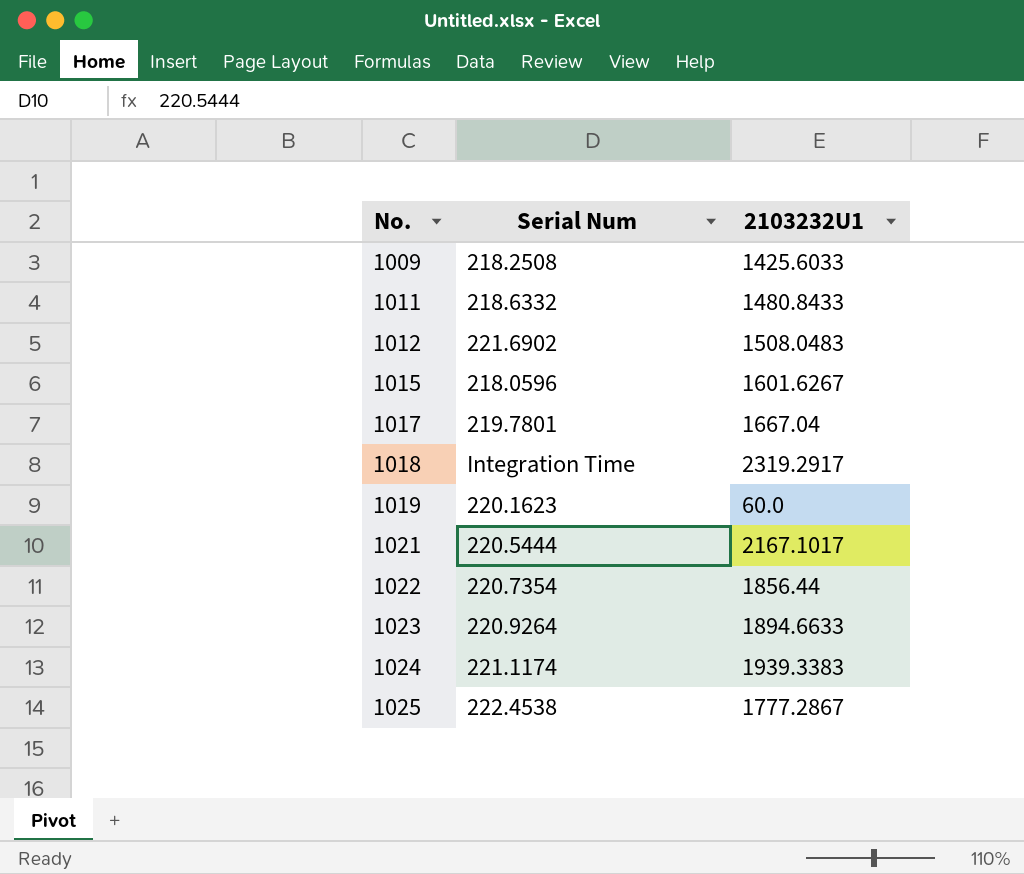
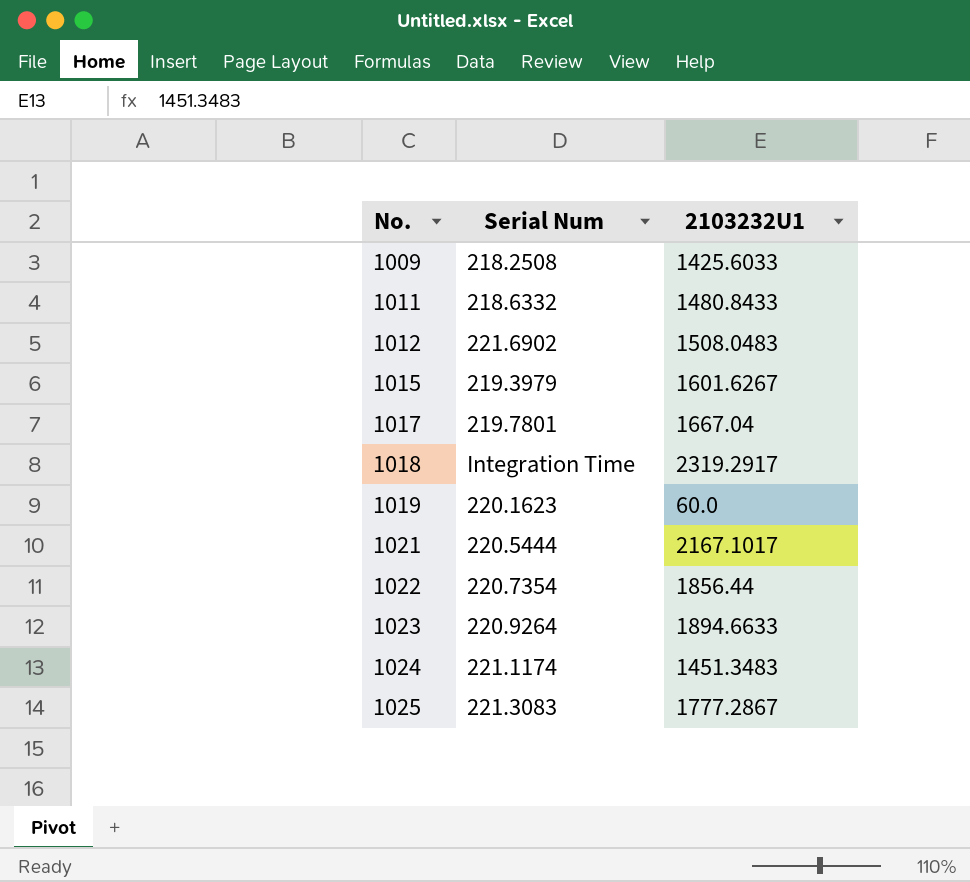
1015 | Serial Num: 218.0596 -> 219.3979
1024 | 2103232U1: 1939.3383 -> 1451.3483
1025 | Serial Num: 222.4538 -> 221.3083

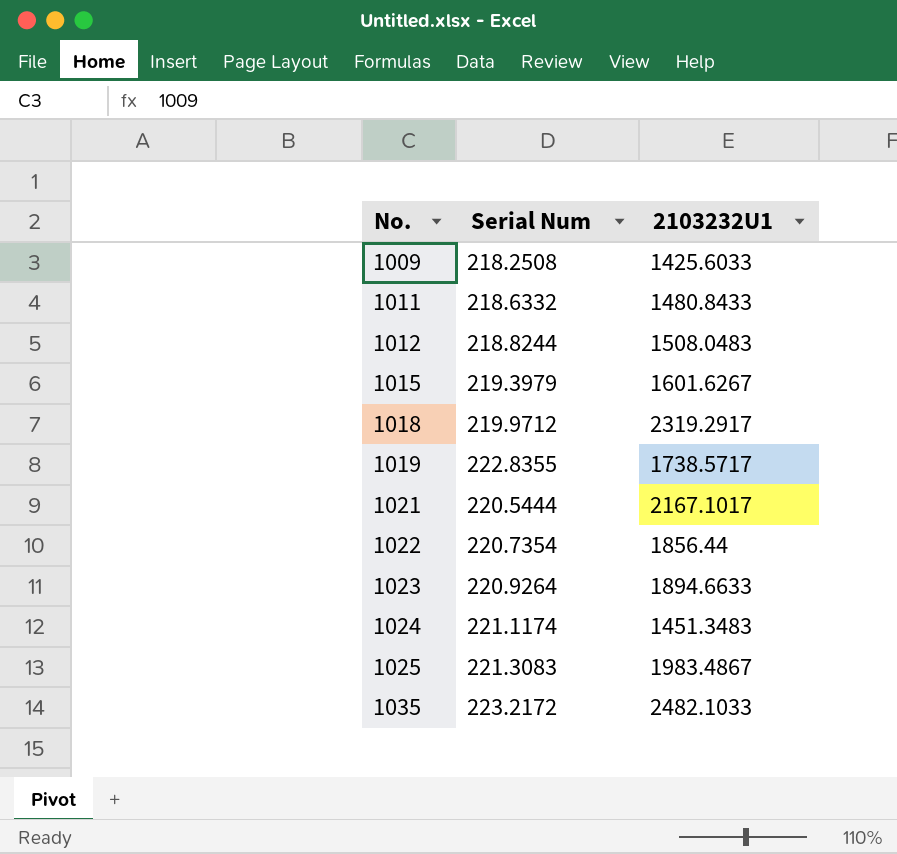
row 1017: 219.7801 | 1667.04 -> none
1012 | Serial Num: 221.6902 -> 218.8244
1018 | Serial Num: Integration Time -> 219.9712
1019 | Serial Num: 220.1623 -> 222.8355
1019 | 2103232U1: 60.0 -> 1738.5717
1025 | 2103232U1: 1777.2867 -> 1983.4867
row 1035: none -> 223.2172 | 2482.1033

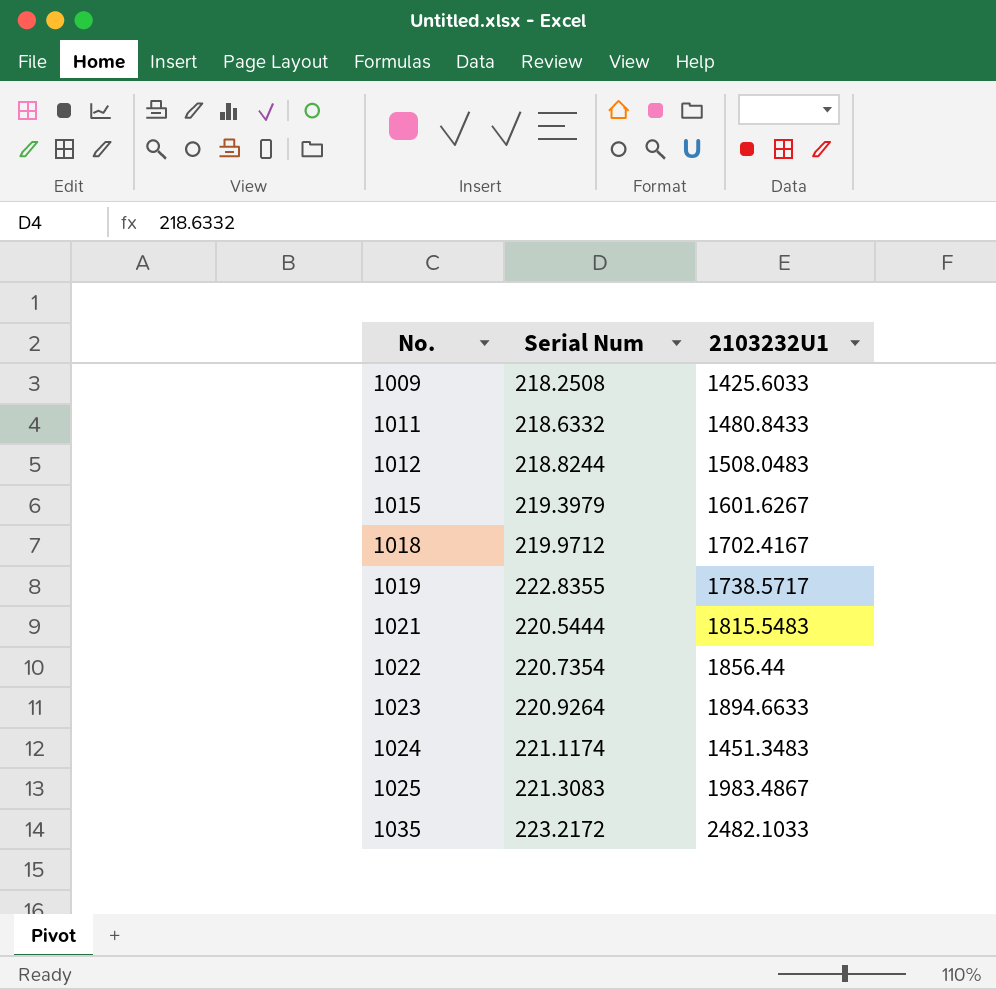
1018 | 2103232U1: 2319.2917 -> 1702.4167
1021 | 2103232U1: 2167.1017 -> 1815.5483

